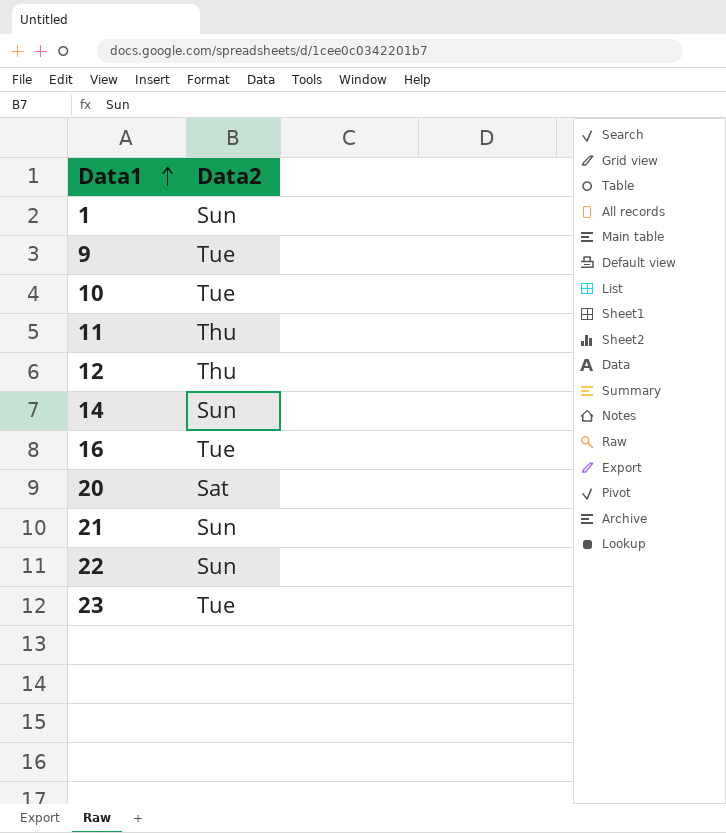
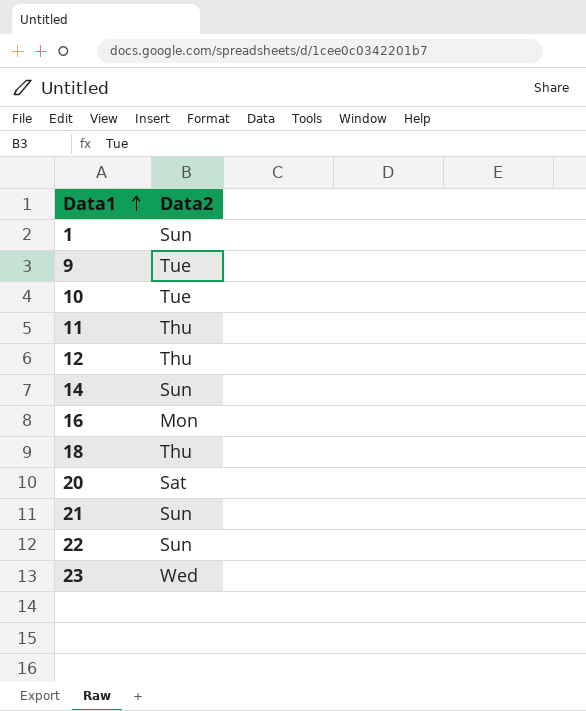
16 | Data2: Tue -> Mon
row 18: none -> Thu
23 | Data2: Tue -> Wed

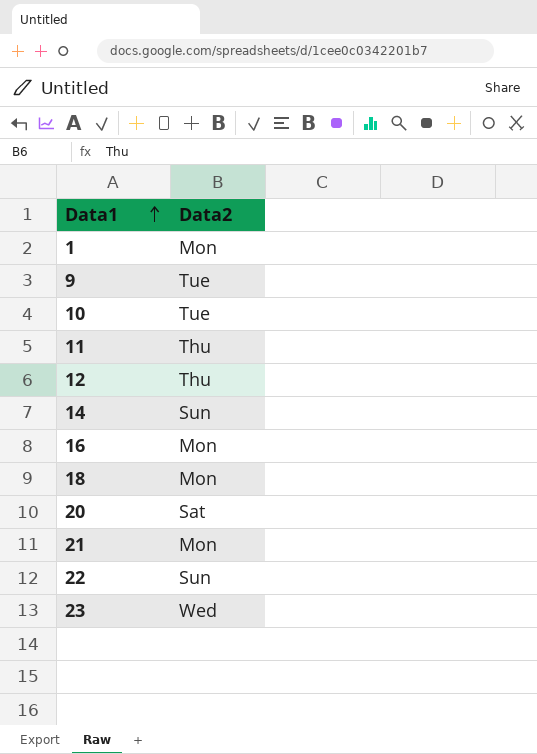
1 | Data2: Sun -> Mon
18 | Data2: Thu -> Mon
21 | Data2: Sun -> Mon

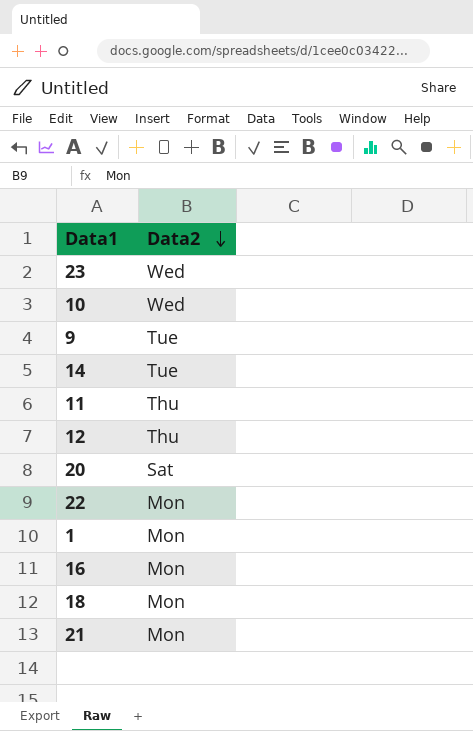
row order: Data1 ascending -> Data2 descending
10 | Data2: Tue -> Wed
14 | Data2: Sun -> Tue
22 | Data2: Sun -> Mon

